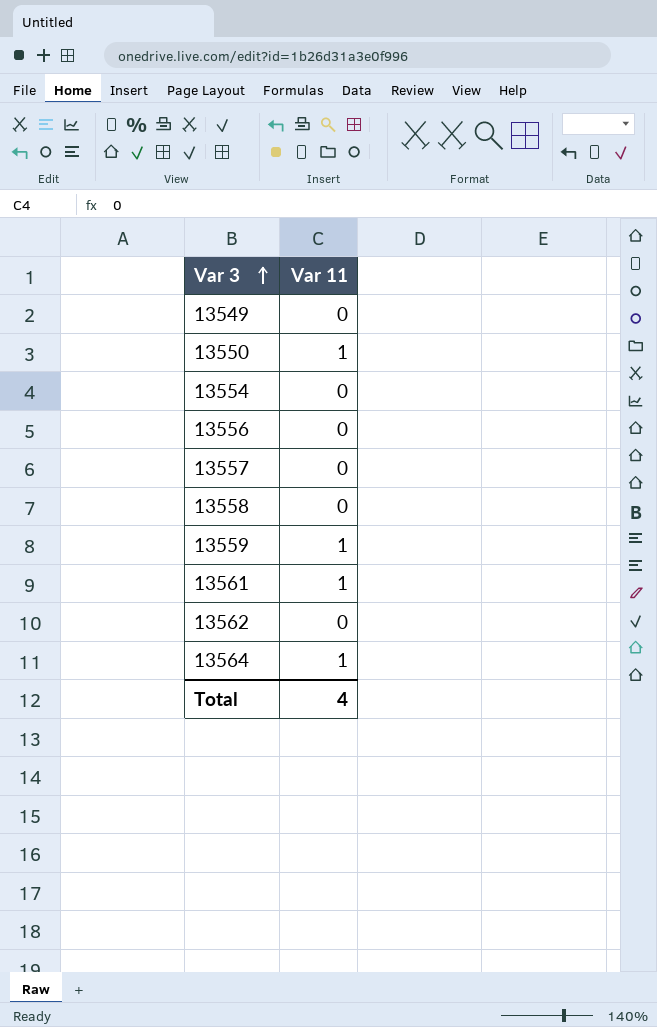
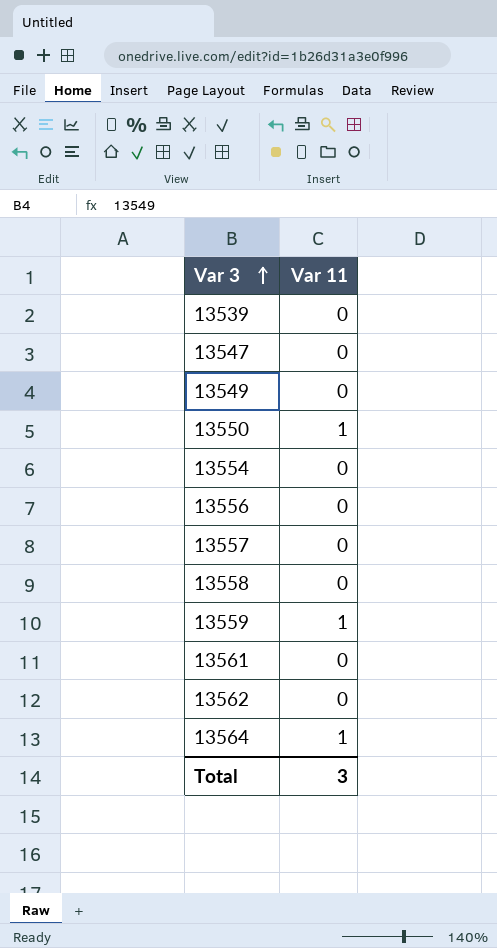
row 13539: none -> 0
row 13547: none -> 0
13561 | Var 11: 1 -> 0
Total | Var 11: 4 -> 3

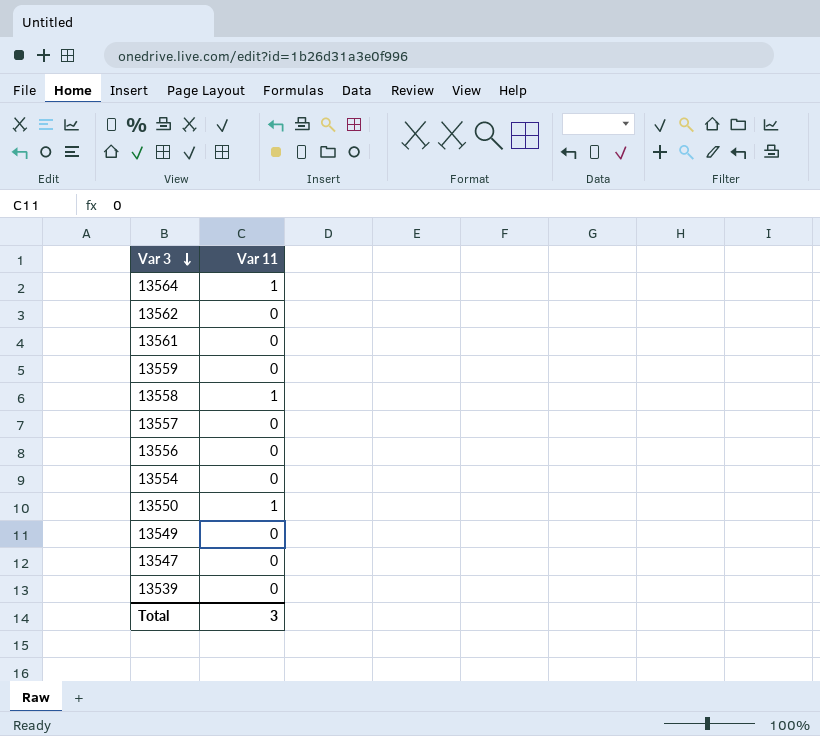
row order: Var 3 ascending -> Var 3 descending
13559 | Var 11: 1 -> 0
13558 | Var 11: 0 -> 1

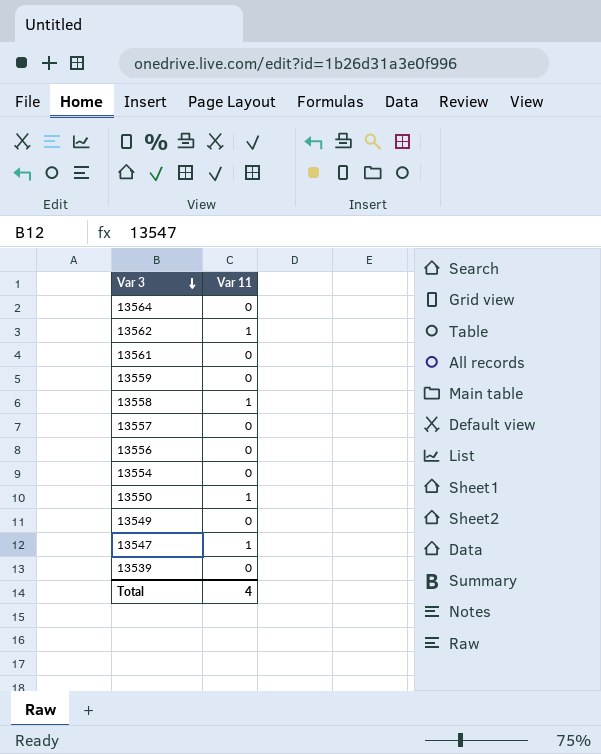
13564 | Var 11: 1 -> 0
13562 | Var 11: 0 -> 1
13547 | Var 11: 0 -> 1
Total | Var 11: 3 -> 4

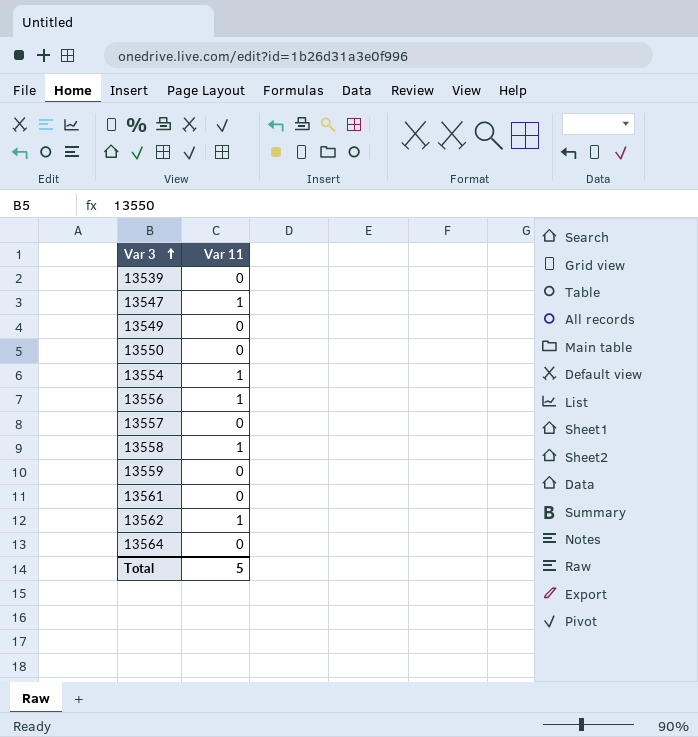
row order: Var 3 descending -> Var 3 ascending
13550 | Var 11: 1 -> 0
13554 | Var 11: 0 -> 1
13556 | Var 11: 0 -> 1
Total | Var 11: 4 -> 5

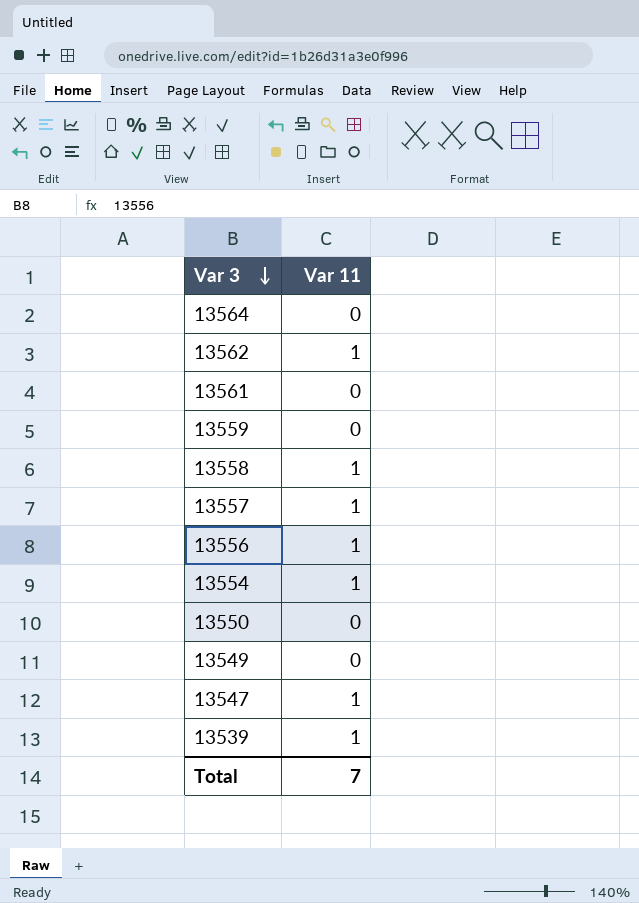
row order: Var 3 ascending -> Var 3 descending
13557 | Var 11: 0 -> 1
13539 | Var 11: 0 -> 1
Total | Var 11: 5 -> 7

